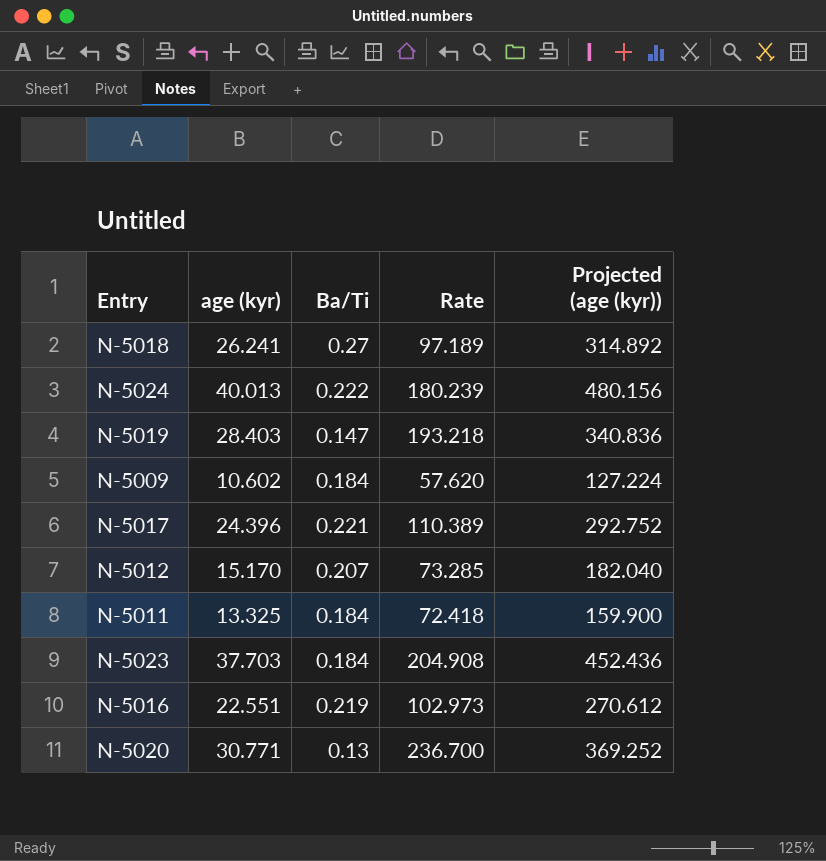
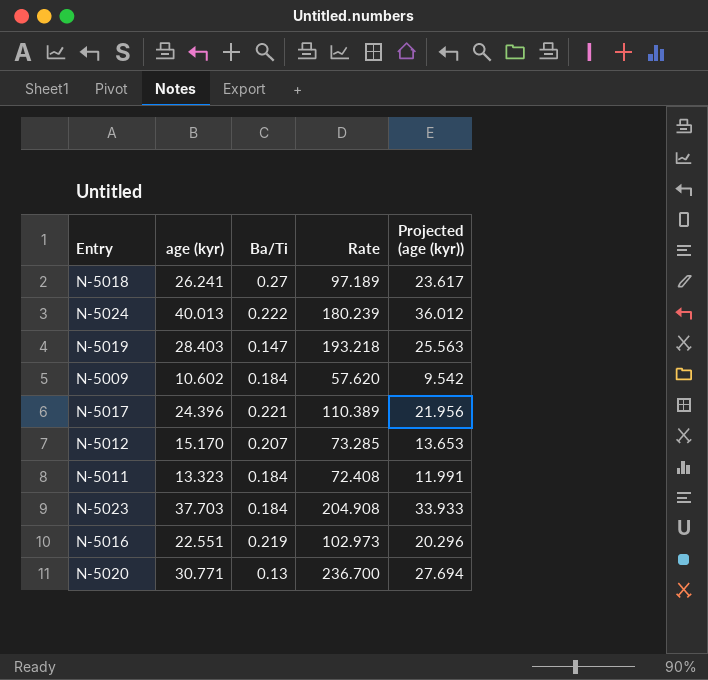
column Projected (age (kyr)) | formula: [age (kyr)] * 12 -> [age (kyr)] * 0.9
N-5011 | age (kyr): 13.325 -> 13.323
N-5011 | Rate: 72.418 -> 72.408

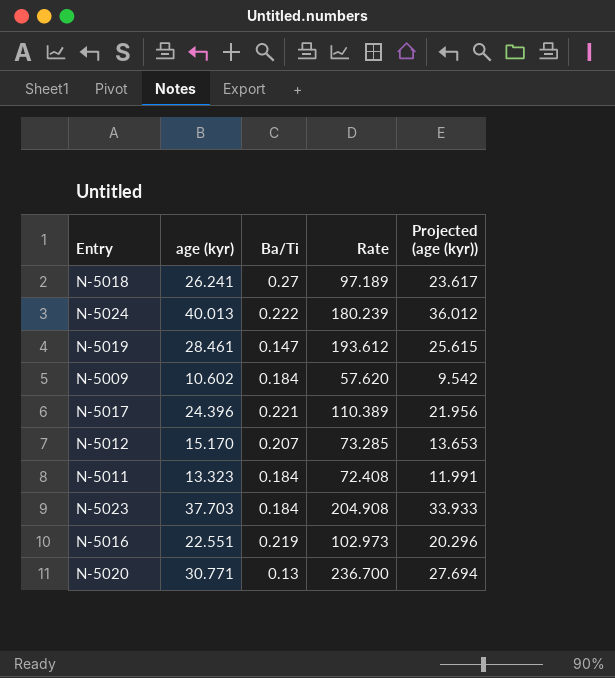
N-5019 | age (kyr): 28.403 -> 28.461
N-5019 | Rate: 193.218 -> 193.612
N-5019 | Projected (age (kyr)): 25.563 -> 25.615

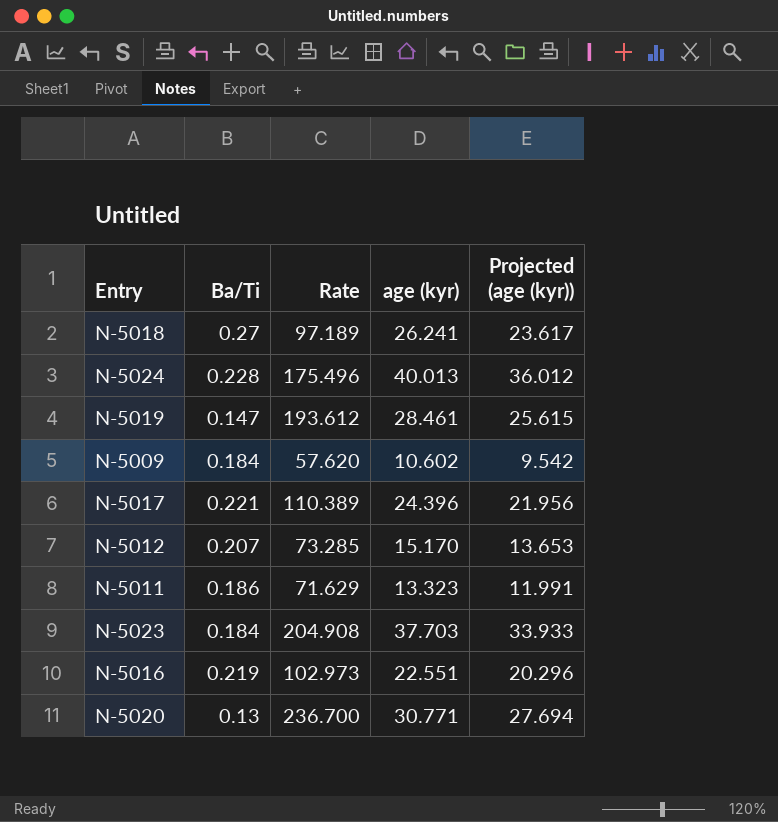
column age (kyr) | position: 2 -> 4
N-5024 | Ba/Ti: 0.222 -> 0.228
N-5024 | Rate: 180.239 -> 175.496
N-5011 | Ba/Ti: 0.184 -> 0.186
N-5011 | Rate: 72.408 -> 71.629

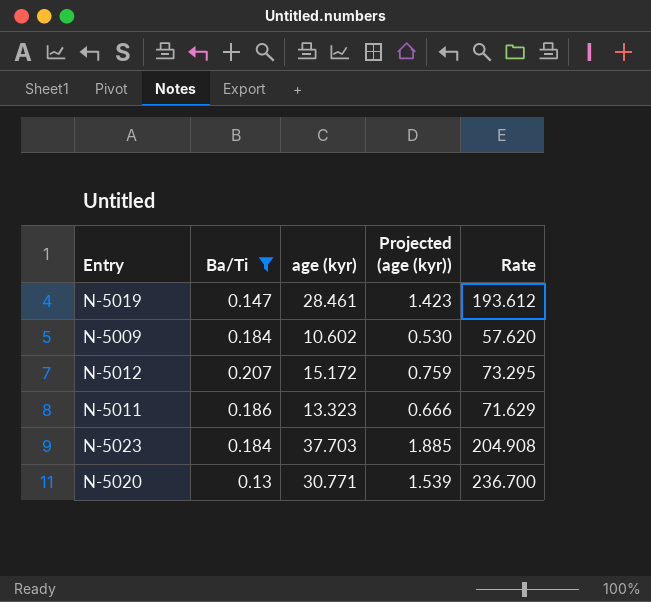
filter: none -> Ba/Ti <= 0.207
column Projected (age (kyr)) | formula: [age (kyr)] * 0.9 -> [age (kyr)] * 0.05
column Rate | position: 3 -> 5
N-5012 | age (kyr): 15.170 -> 15.172
N-5012 | Rate: 73.285 -> 73.295

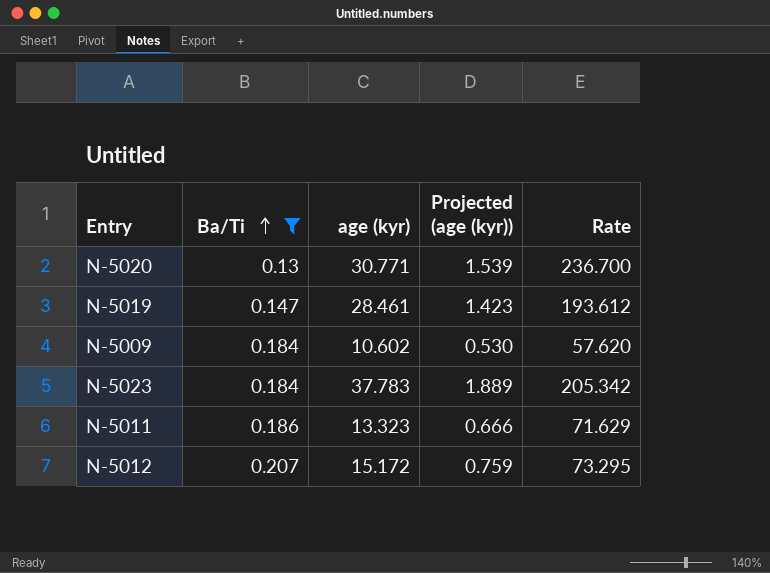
row order: none -> Ba/Ti ascending
N-5023 | age (kyr): 37.703 -> 37.783
N-5023 | Projected (age (kyr)): 1.885 -> 1.889
N-5023 | Rate: 204.908 -> 205.342

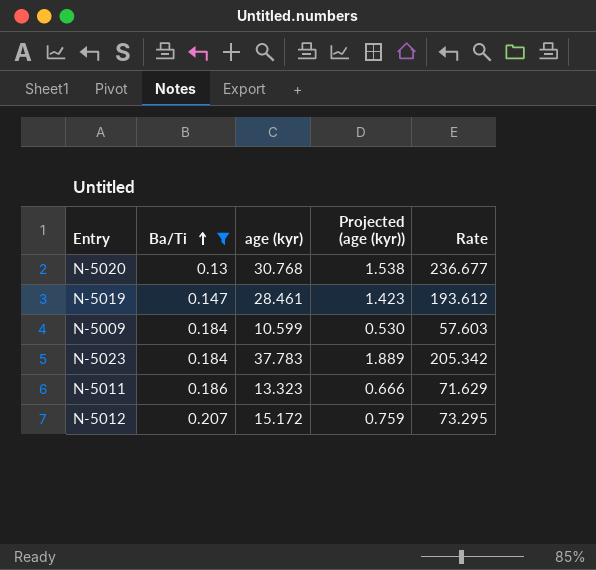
N-5020 | age (kyr): 30.771 -> 30.768
N-5020 | Projected (age (kyr)): 1.539 -> 1.538
N-5020 | Rate: 236.700 -> 236.677
N-5009 | age (kyr): 10.602 -> 10.599
N-5009 | Rate: 57.620 -> 57.603

